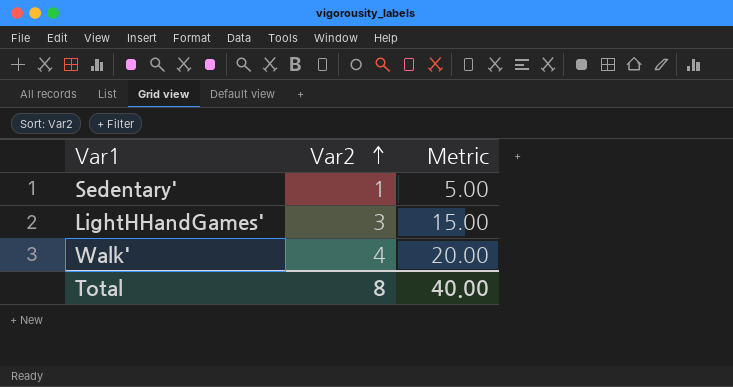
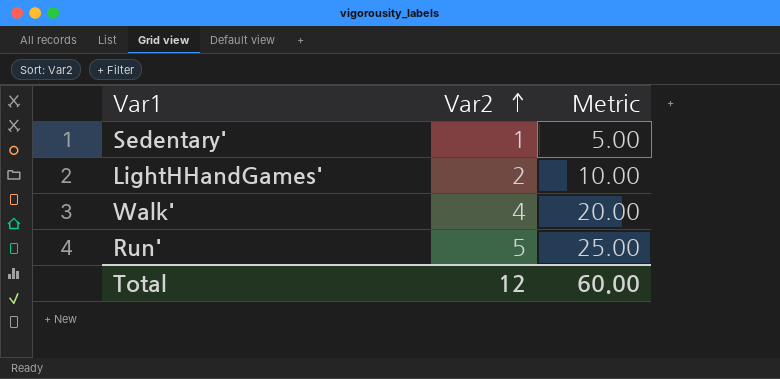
LightHHandGames' | Var2: 3 -> 2
LightHHandGames' | Metric: 15.00 -> 10.00
row Run': none -> 5 | 25.00
Total | Var2: 8 -> 12
Total | Metric: 40.00 -> 60.00

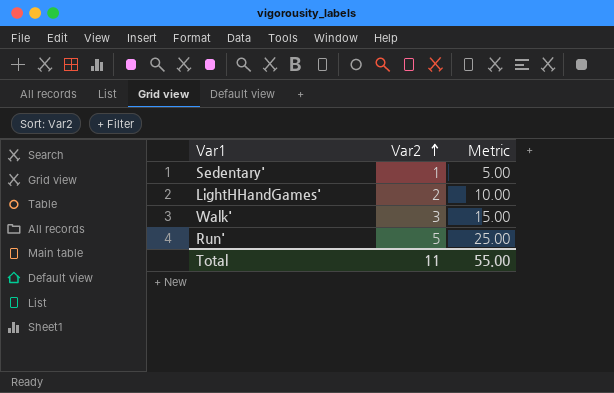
Walk' | Var2: 4 -> 3
Walk' | Metric: 20.00 -> 15.00
Total | Var2: 12 -> 11
Total | Metric: 60.00 -> 55.00

